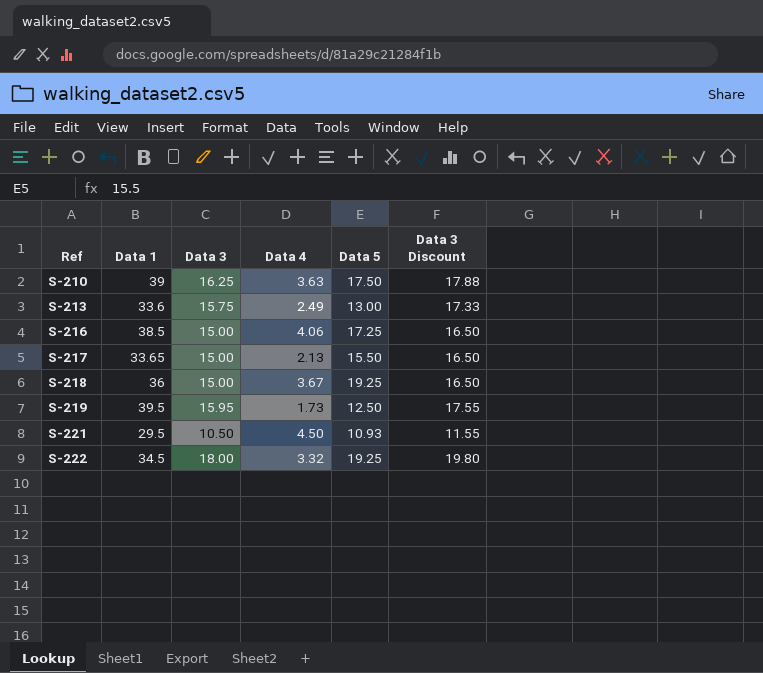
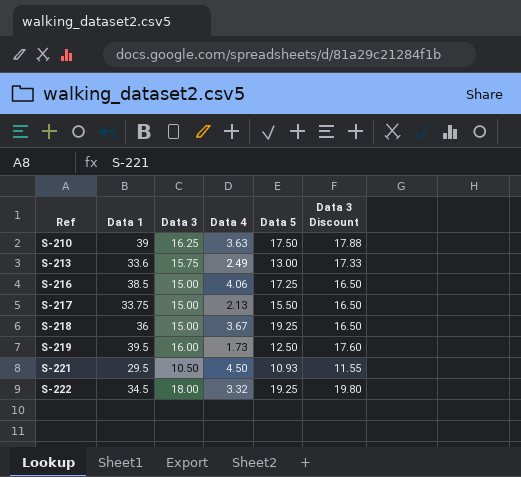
S-217 | Data 1: 33.65 -> 33.75
S-219 | Data 3: 15.95 -> 16.00
S-219 | Data 3 Discount: 17.55 -> 17.60

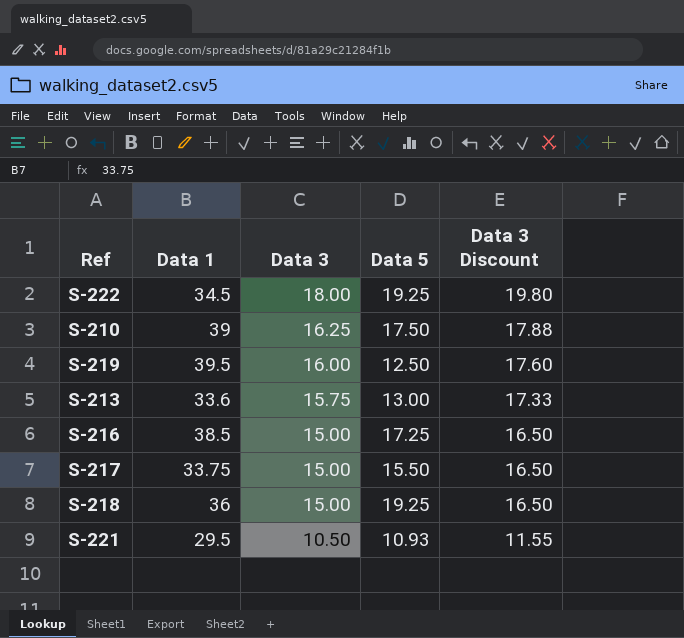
row order: Ref ascending -> Data 3 descending
column Data 4 | position: 4 -> none

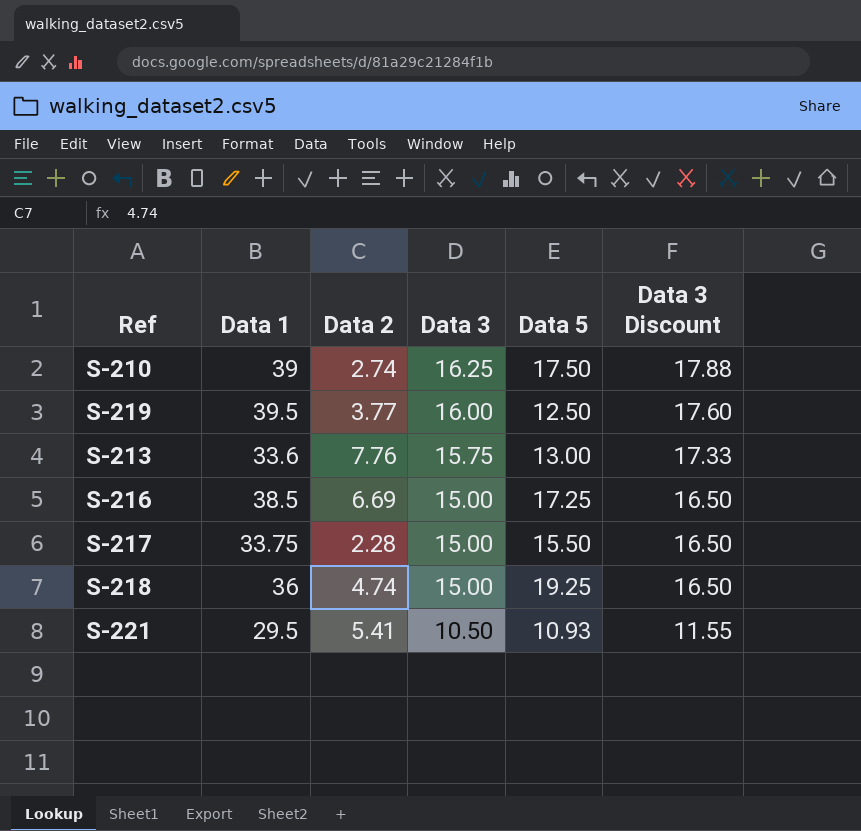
column Data 2 | position: none -> 3
row S-222: 34.5 | 18.00 | 19.25 | 19.80 -> none

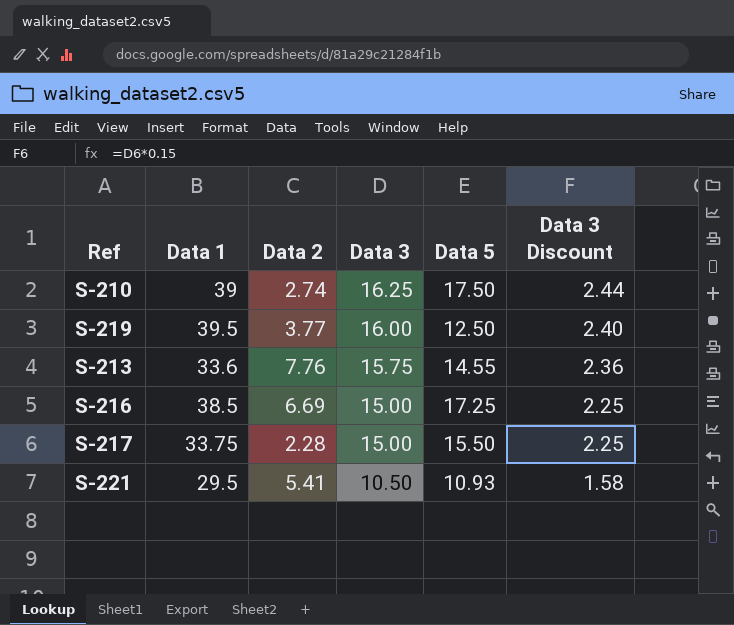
column Data 3 Discount | formula: [Data 3] * 1.1 -> [Data 3] * 0.15
row S-218: 36 | 4.74 | 15.00 | 19.25 | 16.50 -> none
S-213 | Data 5: 13.00 -> 14.55

